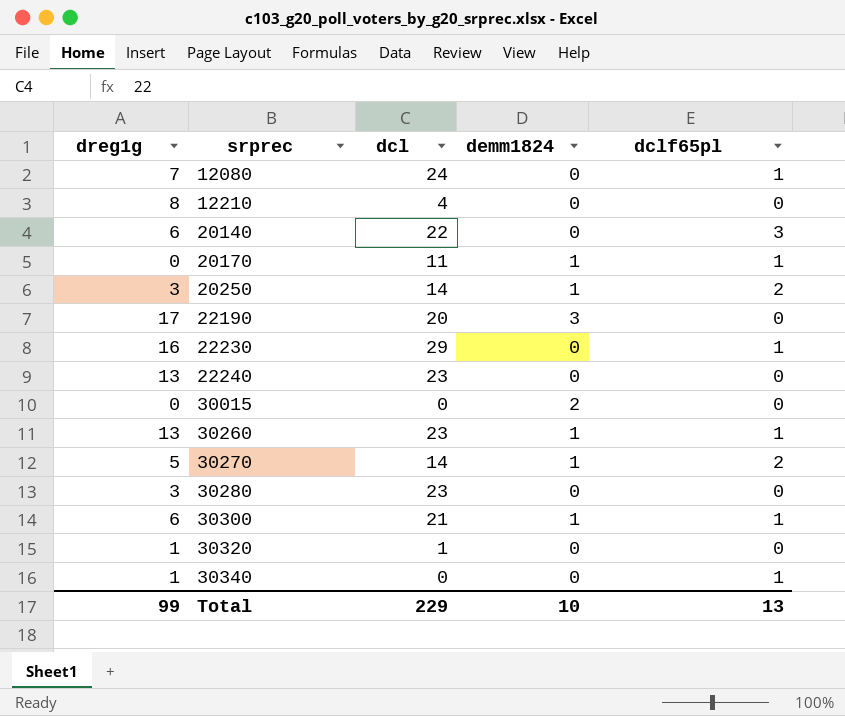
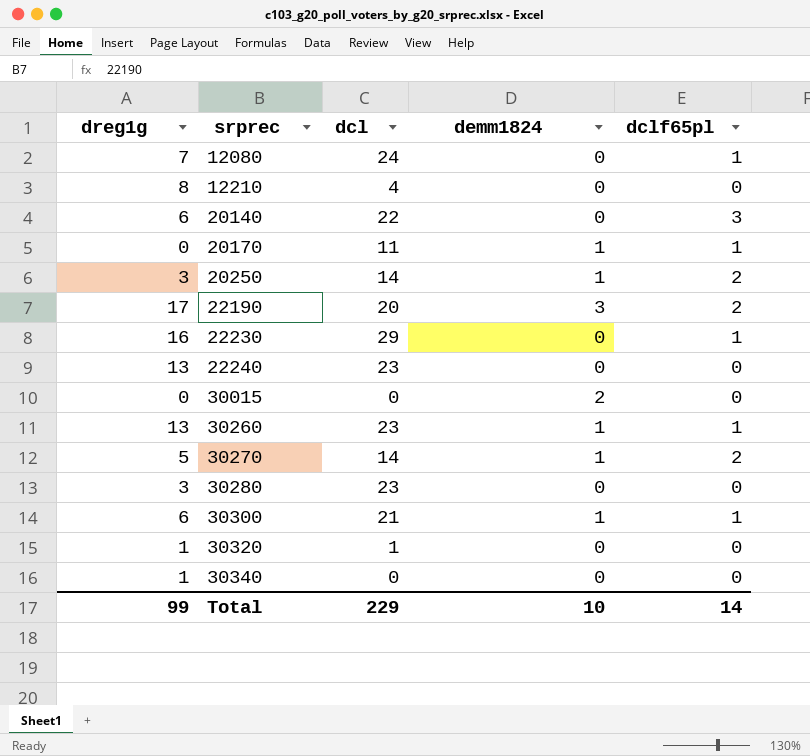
22190 | dclf65pl: 0 -> 2
30340 | dclf65pl: 1 -> 0
Total | dclf65pl: 13 -> 14

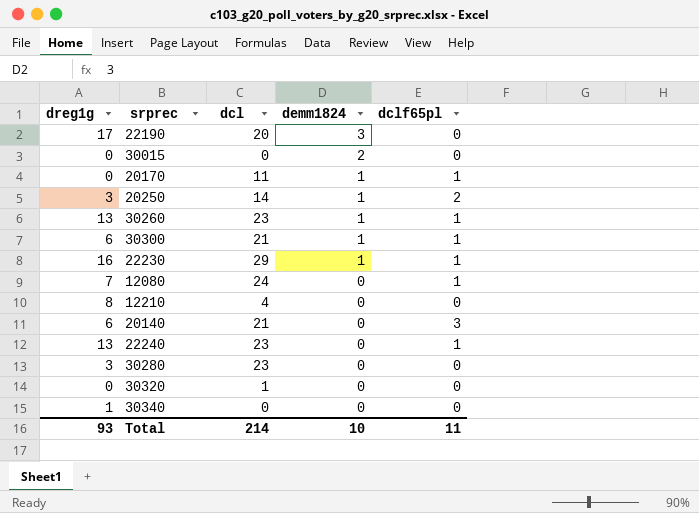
row order: srprec ascending -> demm1824 descending
row 30270: 5 | 14 | 1 | 2 -> none
22190 | dclf65pl: 2 -> 0
22230 | demm1824: 0 -> 1
20140 | dcl: 22 -> 21
22240 | dclf65pl: 0 -> 1
30320 | dreg1g: 1 -> 0
Total | dreg1g: 99 -> 93
Total | dcl: 229 -> 214
Total | dclf65pl: 14 -> 11

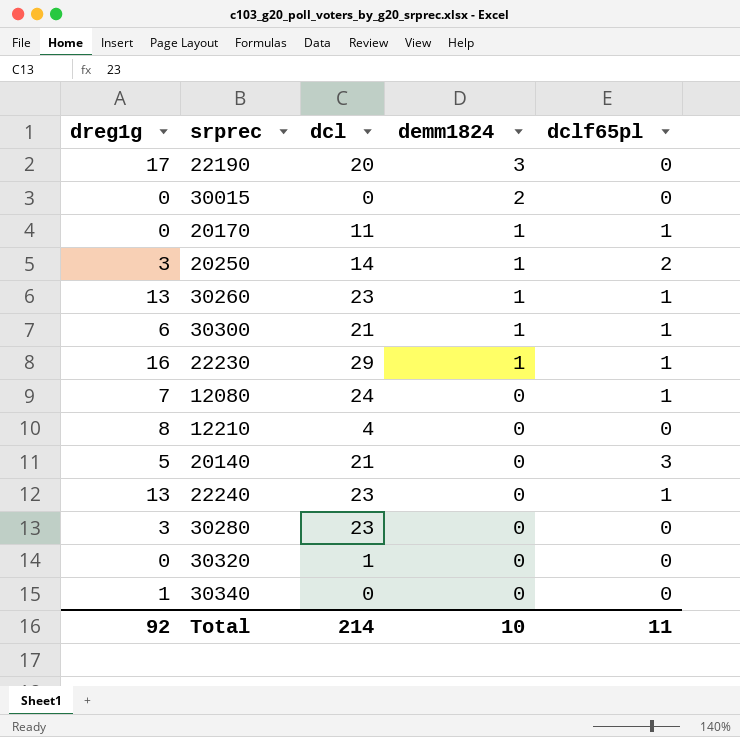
20140 | dreg1g: 6 -> 5
Total | dreg1g: 93 -> 92

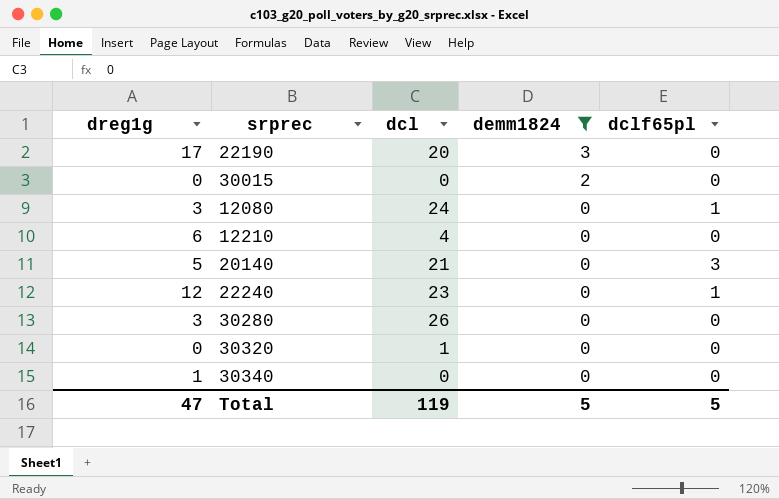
filter: none -> demm1824 != 1
12080 | dreg1g: 7 -> 3
12210 | dreg1g: 8 -> 6
22240 | dreg1g: 13 -> 12
30280 | dcl: 23 -> 26
Total | dreg1g: 92 -> 47
Total | dcl: 214 -> 119
Total | demm1824: 10 -> 5
Total | dclf65pl: 11 -> 5

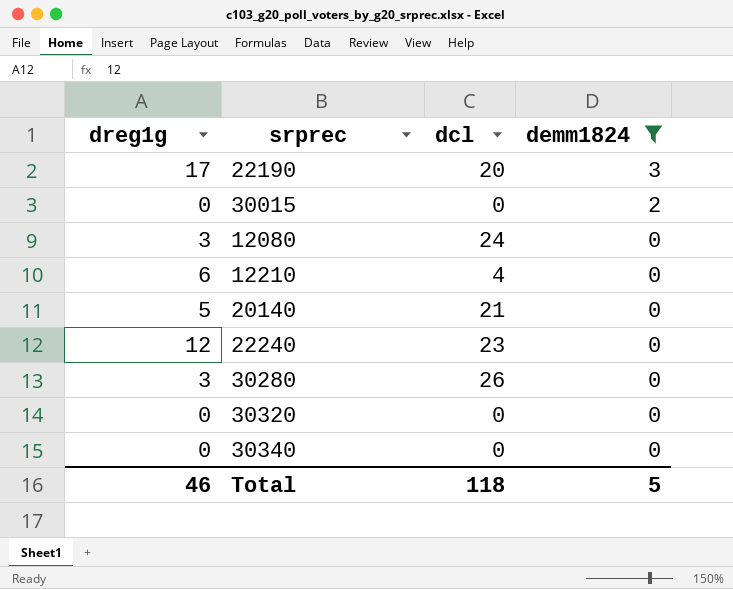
column dclf65pl | position: 5 -> none
30320 | dcl: 1 -> 0
30340 | dreg1g: 1 -> 0
Total | dreg1g: 47 -> 46
Total | dcl: 119 -> 118

